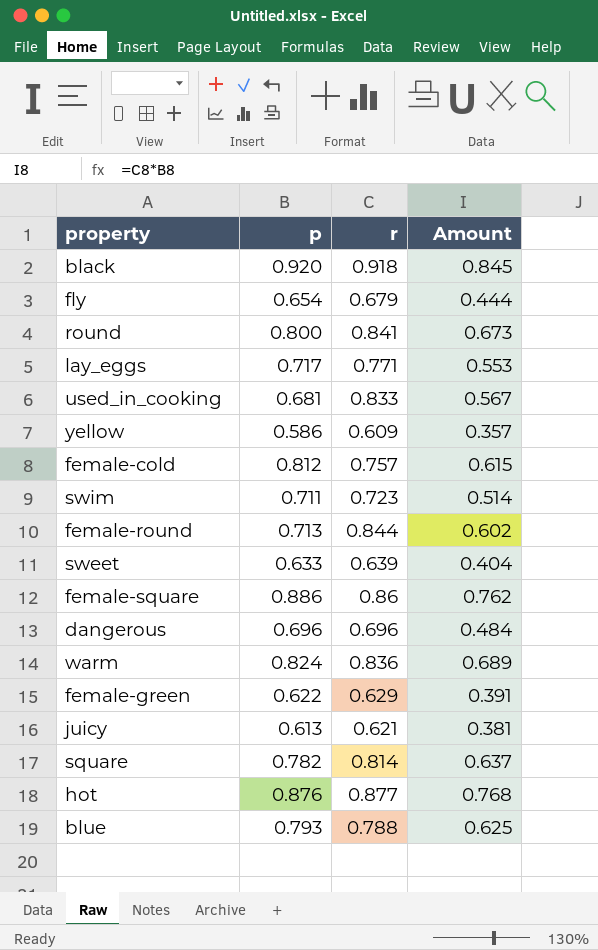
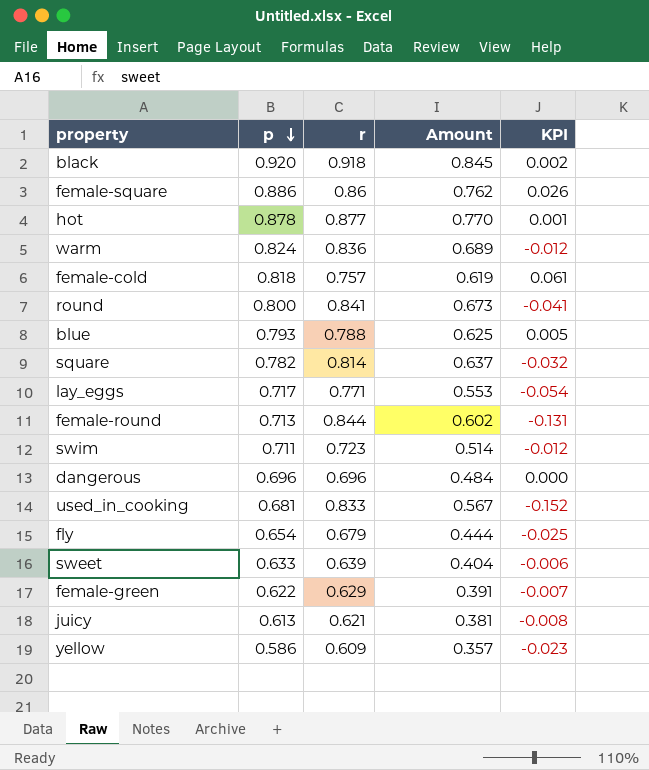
row order: none -> p descending
column KPI | formula: none -> [p] - [r]
hot | p: 0.876 -> 0.878
hot | Amount: 0.768 -> 0.770
female-cold | p: 0.812 -> 0.818
female-cold | Amount: 0.615 -> 0.619

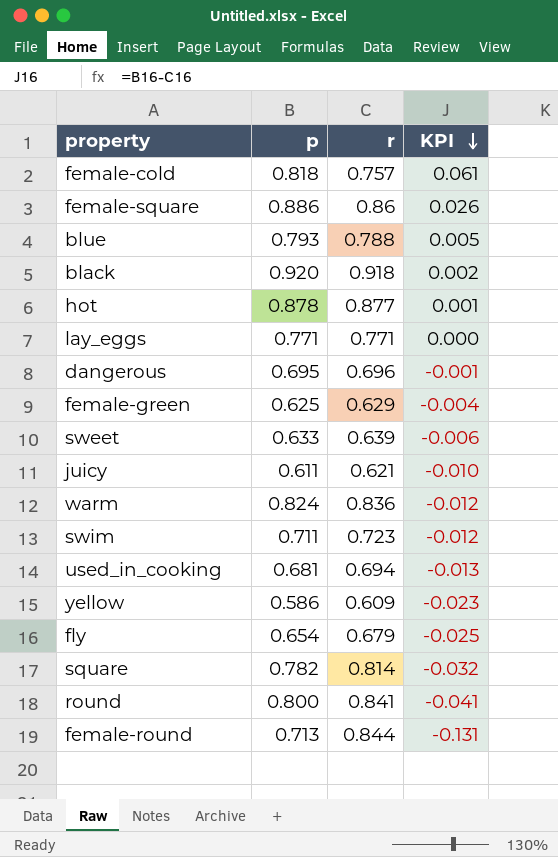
row order: p descending -> KPI descending
column Amount | formula: [p] * [r] -> none
lay_eggs | p: 0.717 -> 0.771
lay_eggs | KPI: -0.054 -> 0.000
dangerous | p: 0.696 -> 0.695
dangerous | KPI: 0.000 -> -0.001
female-green | p: 0.622 -> 0.625
female-green | KPI: -0.007 -> -0.004
juicy | p: 0.613 -> 0.611
juicy | KPI: -0.008 -> -0.010
used_in_cooking | r: 0.833 -> 0.694
used_in_cooking | KPI: -0.152 -> -0.013

